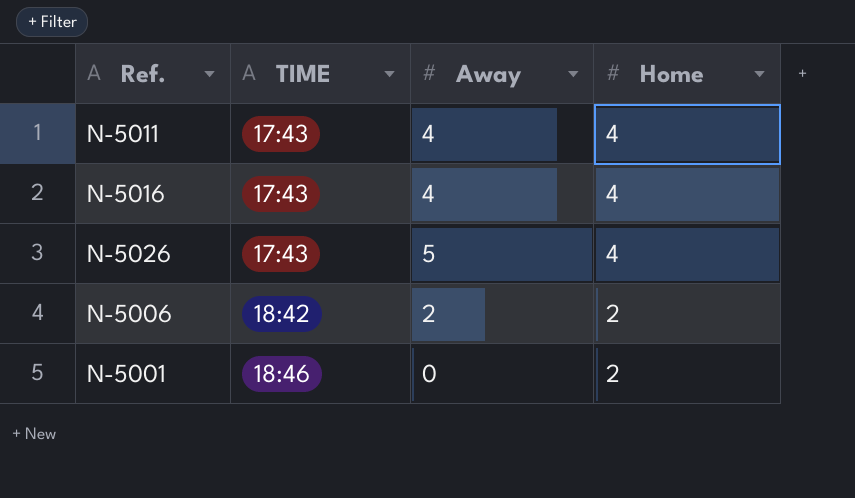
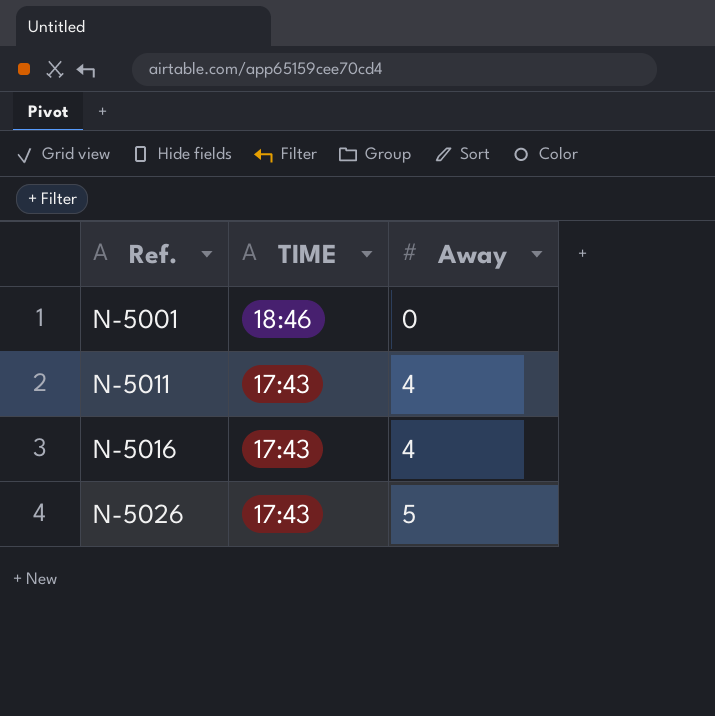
row order: TIME ascending -> Ref. ascending
column Home | position: 4 -> none
row N-5006: 18:42 | 2 | 2 -> none

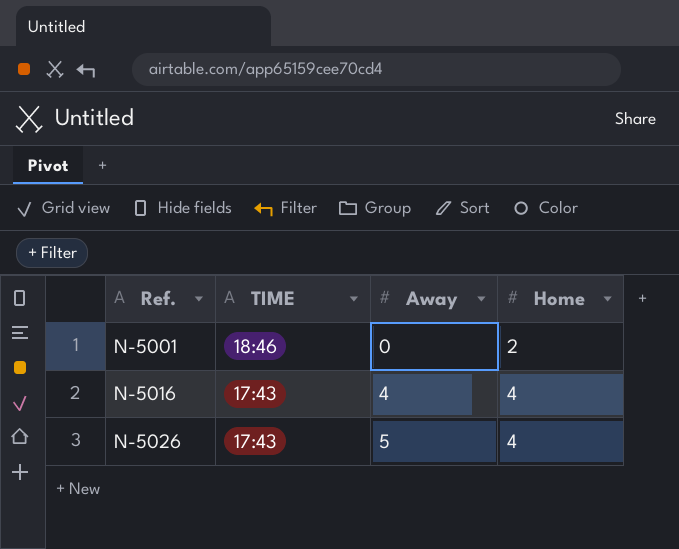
column Home | position: none -> 4
row N-5011: 17:43 | 4 -> none

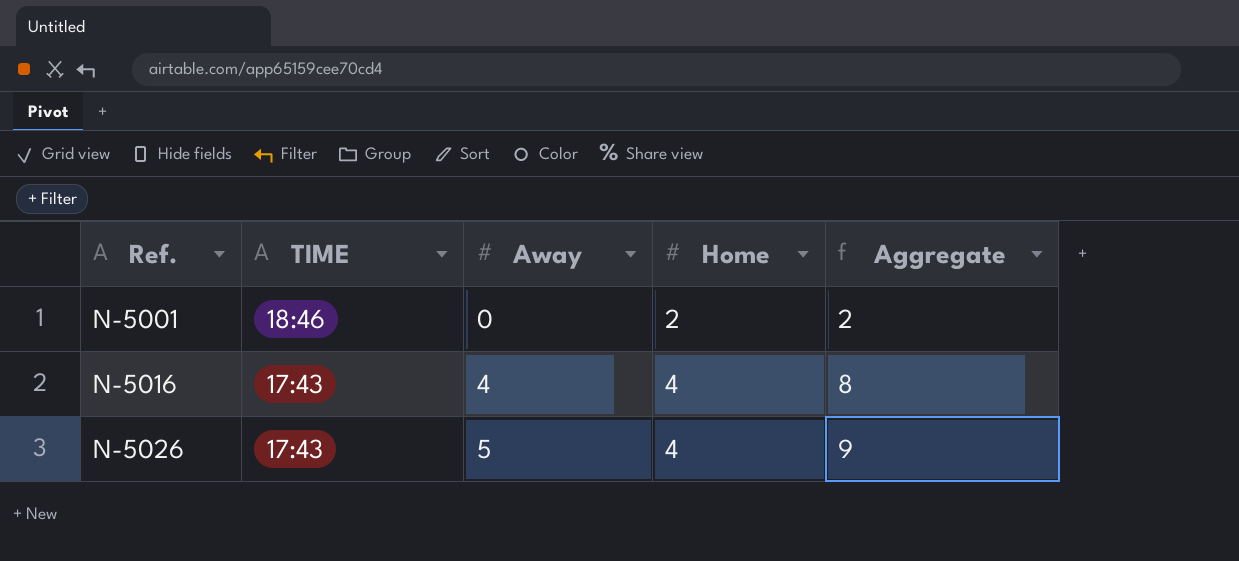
column Aggregate | formula: none -> [Away] + [Home]

